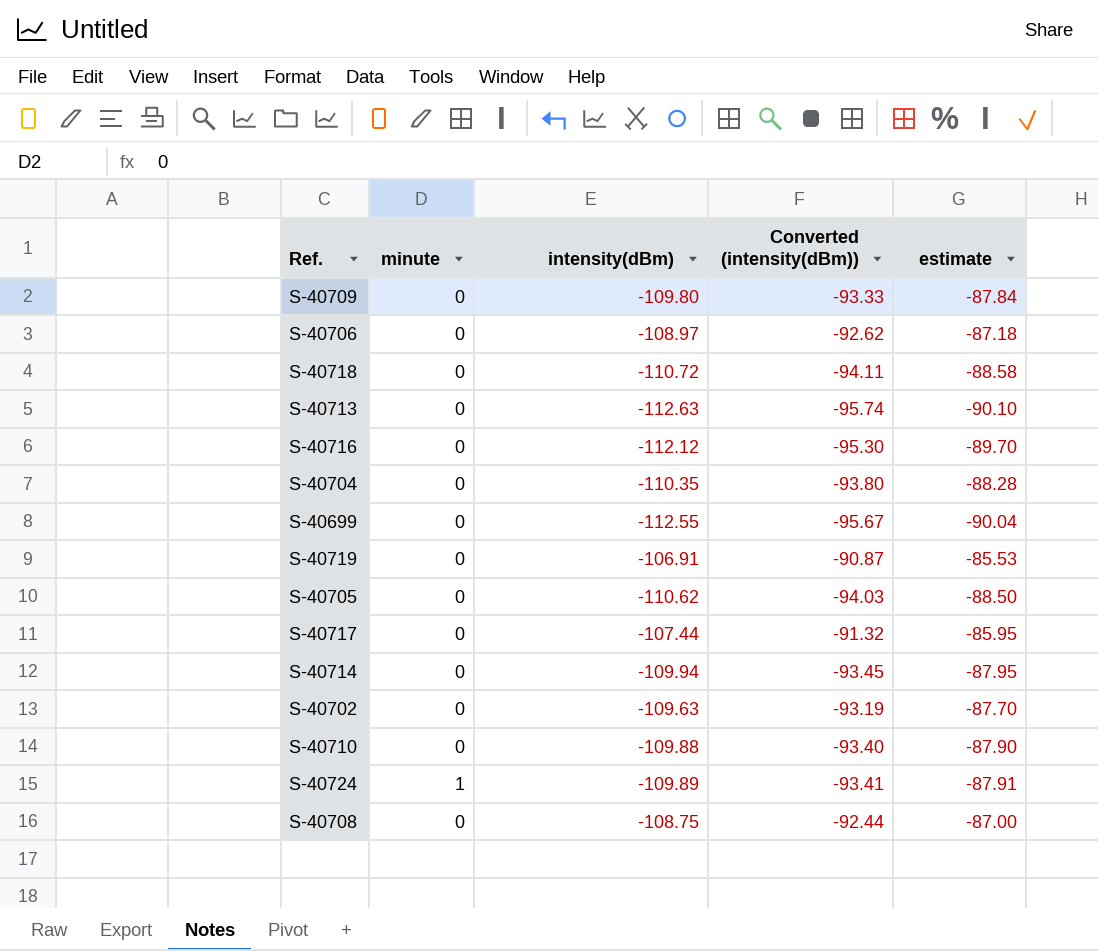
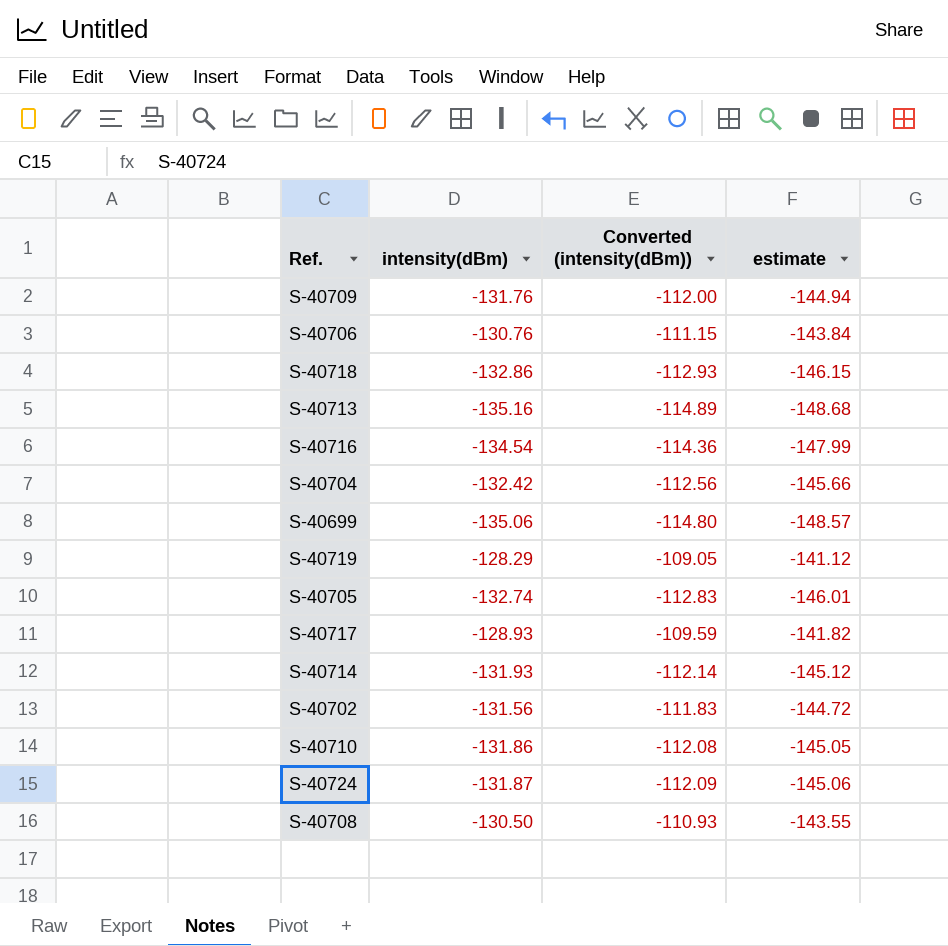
column minute | position: 2 -> none
column estimate | formula: [intensity(dBm)] * 0.8 -> [intensity(dBm)] * 1.1
S-40709 | intensity(dBm): -109.80 -> -131.76
S-40709 | Converted (intensity(dBm)): -93.33 -> -112.00
S-40706 | intensity(dBm): -108.97 -> -130.76
S-40706 | Converted (intensity(dBm)): -92.62 -> -111.15
S-40718 | intensity(dBm): -110.72 -> -132.86
S-40718 | Converted (intensity(dBm)): -94.11 -> -112.93
S-40713 | intensity(dBm): -112.63 -> -135.16
S-40713 | Converted (intensity(dBm)): -95.74 -> -114.89
S-40716 | intensity(dBm): -112.12 -> -134.54
S-40716 | Converted (intensity(dBm)): -95.30 -> -114.36
S-40704 | intensity(dBm): -110.35 -> -132.42
S-40704 | Converted (intensity(dBm)): -93.80 -> -112.56
S-40699 | intensity(dBm): -112.55 -> -135.06
S-40699 | Converted (intensity(dBm)): -95.67 -> -114.80
S-40719 | intensity(dBm): -106.91 -> -128.29
S-40719 | Converted (intensity(dBm)): -90.87 -> -109.05
S-40705 | intensity(dBm): -110.62 -> -132.74
S-40705 | Converted (intensity(dBm)): -94.03 -> -112.83
S-40717 | intensity(dBm): -107.44 -> -128.93
S-40717 | Converted (intensity(dBm)): -91.32 -> -109.59
S-40714 | intensity(dBm): -109.94 -> -131.93
S-40714 | Converted (intensity(dBm)): -93.45 -> -112.14
S-40702 | intensity(dBm): -109.63 -> -131.56
S-40702 | Converted (intensity(dBm)): -93.19 -> -111.83
S-40710 | intensity(dBm): -109.88 -> -131.86
S-40710 | Converted (intensity(dBm)): -93.40 -> -112.08
S-40724 | intensity(dBm): -109.89 -> -131.87
S-40724 | Converted (intensity(dBm)): -93.41 -> -112.09
S-40708 | intensity(dBm): -108.75 -> -130.50
S-40708 | Converted (intensity(dBm)): -92.44 -> -110.93

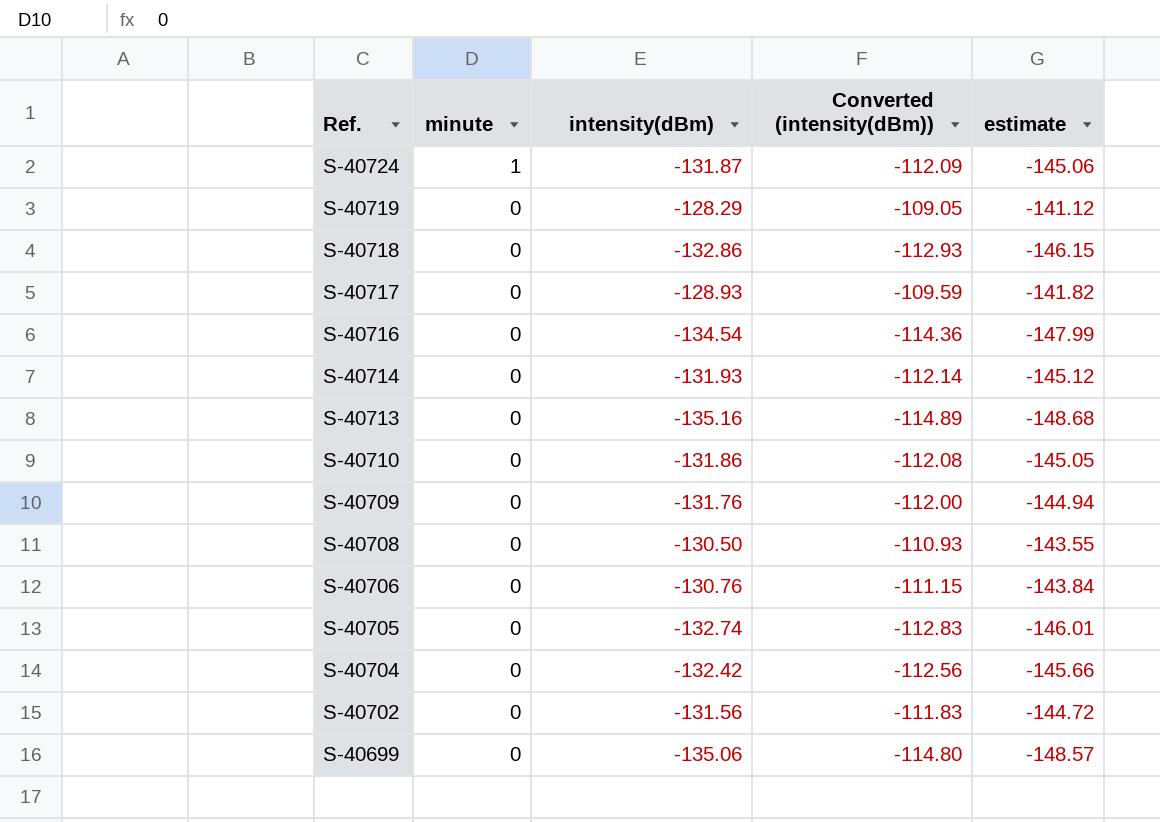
row order: none -> Ref. descending
column minute | position: none -> 2

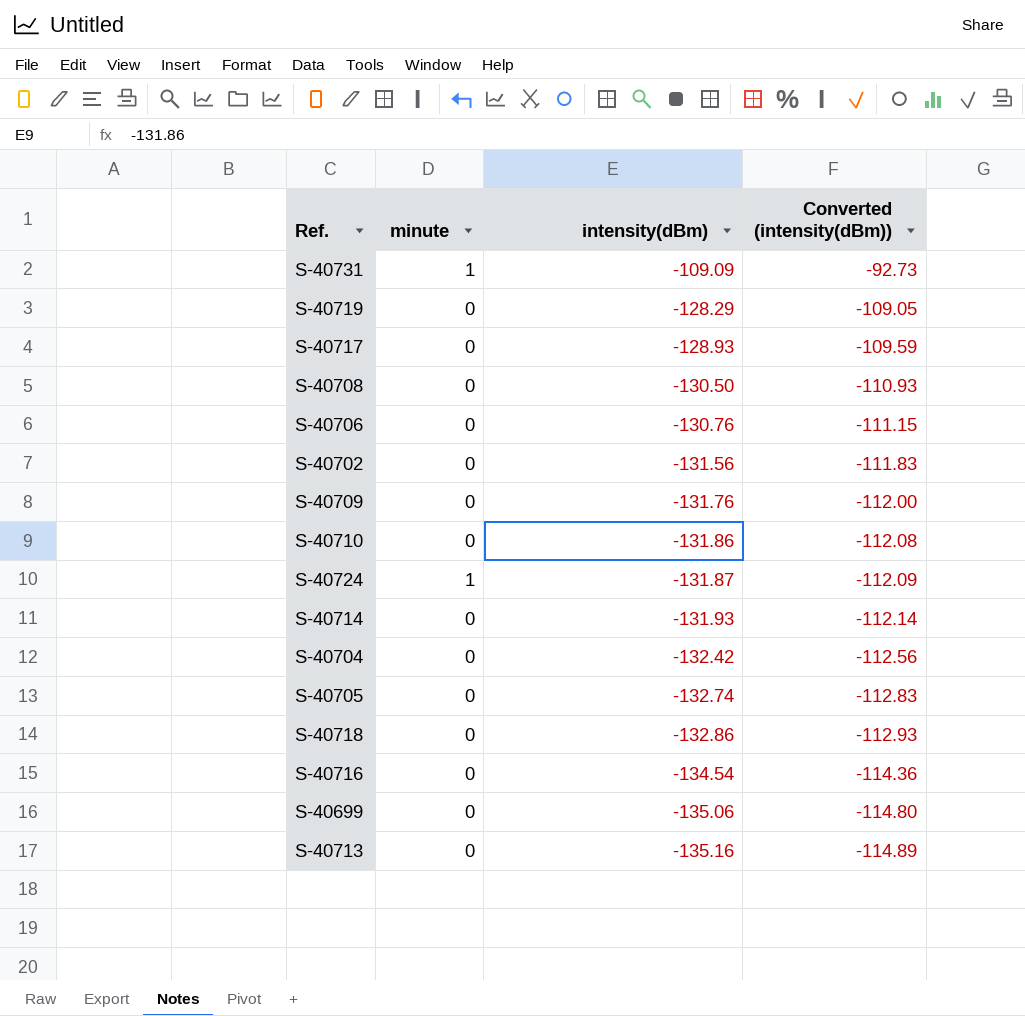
row order: Ref. descending -> intensity(dBm) descending
column estimate | formula: [intensity(dBm)] * 1.1 -> none
row S-40731: none -> 1 | -109.09 | -92.73

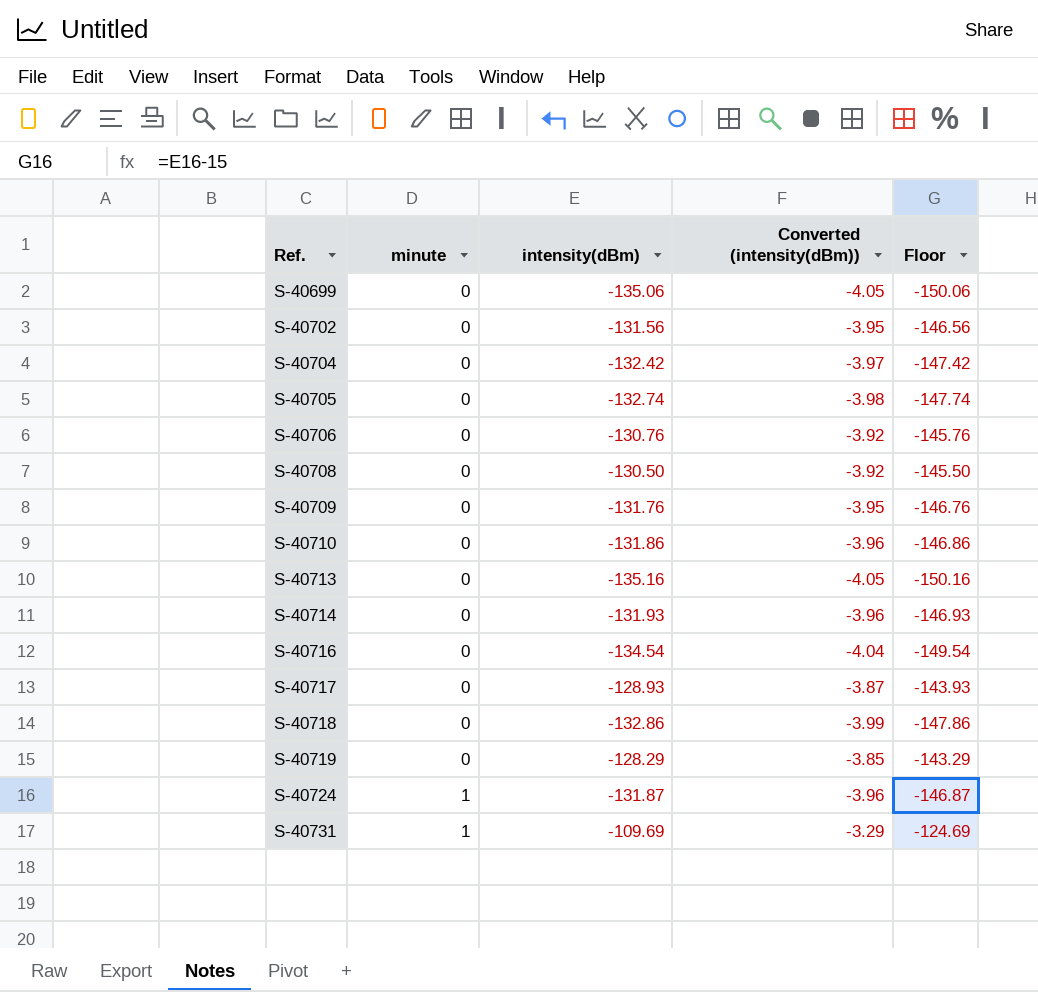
row order: intensity(dBm) descending -> Ref. ascending
column Converted (intensity(dBm)) | formula: [intensity(dBm)] * 0.85 -> [intensity(dBm)] * 0.03
column Floor | formula: none -> [intensity(dBm)] - 15
S-40731 | intensity(dBm): -109.09 -> -109.69

